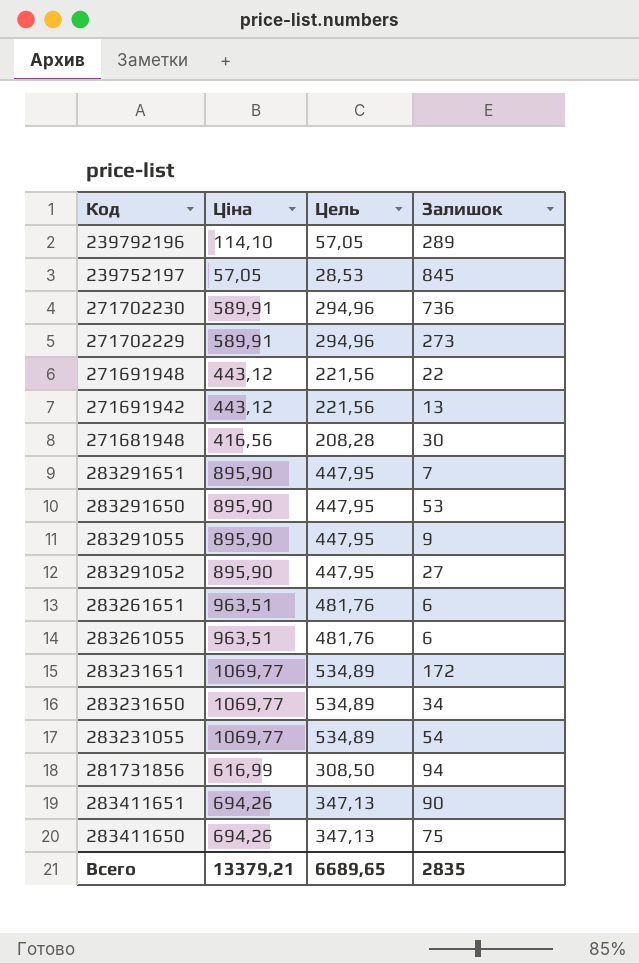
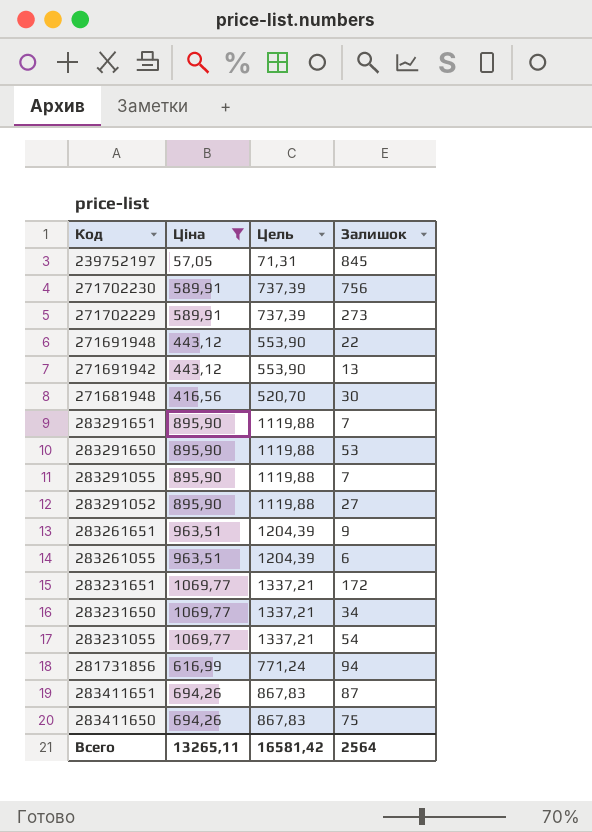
filter: none -> Ціна != 114,10
column Цель | formula: [Ціна] * 0,5 -> [Ціна] * 1,25
271702230 | Залишок: 736 -> 756
283291055 | Залишок: 9 -> 7
283261651 | Залишок: 6 -> 9
283411651 | Залишок: 90 -> 87
Всего | Ціна: 13379,21 -> 13265,11
Всего | Цель: 6689,65 -> 16581,42
Всего | Залишок: 2835 -> 2564

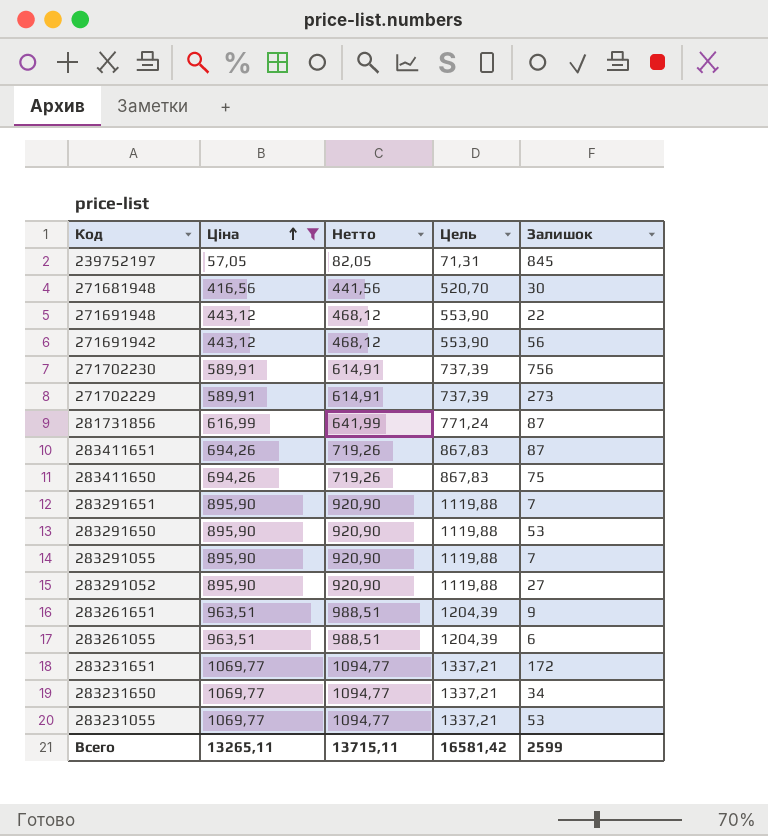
row order: none -> Ціна ascending
column Нетто | formula: none -> [Ціна] + 25
271691942 | Залишок: 13 -> 56
281731856 | Залишок: 94 -> 87
283231055 | Залишок: 54 -> 53
Всего | Залишок: 2564 -> 2599

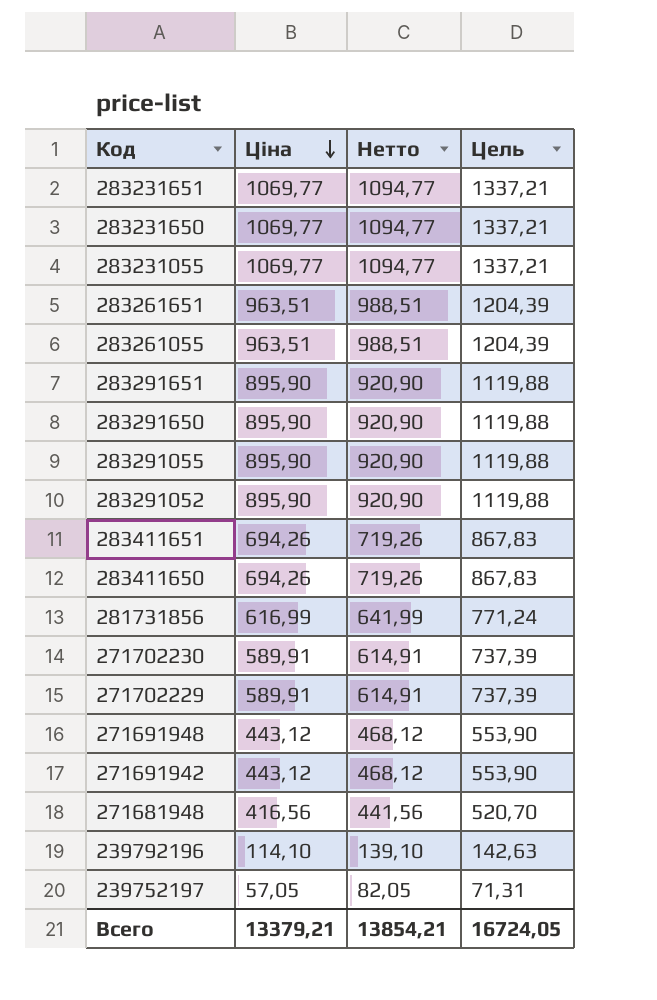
filter: Ціна != 114,10 -> none
row order: Ціна ascending -> Ціна descending
column Залишок | position: 5 -> none
Всего | Ціна: 13265,11 -> 13379,21
Всего | Нетто: 13715,11 -> 13854,21
Всего | Цель: 16581,42 -> 16724,05

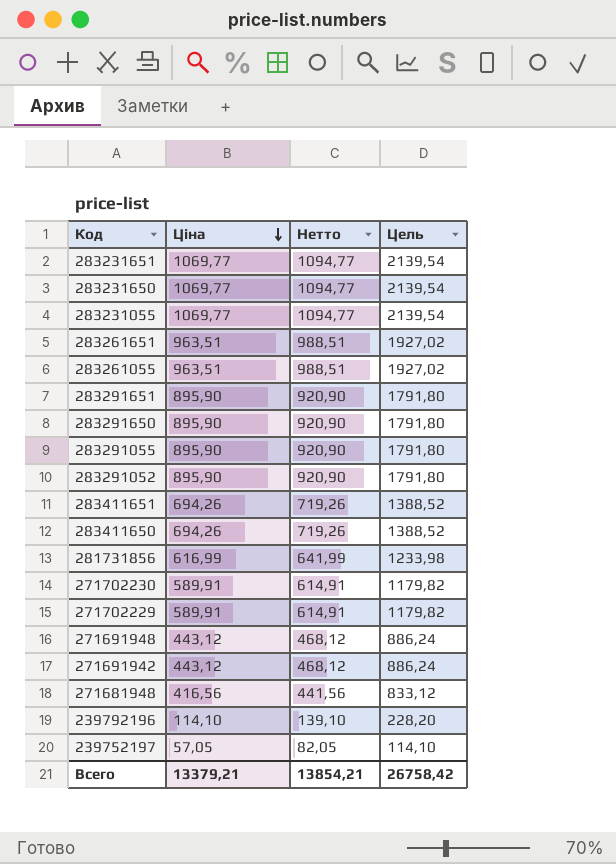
column Цель | formula: [Ціна] * 1,25 -> [Ціна] * 2
Всего | Цель: 16724,05 -> 26758,42

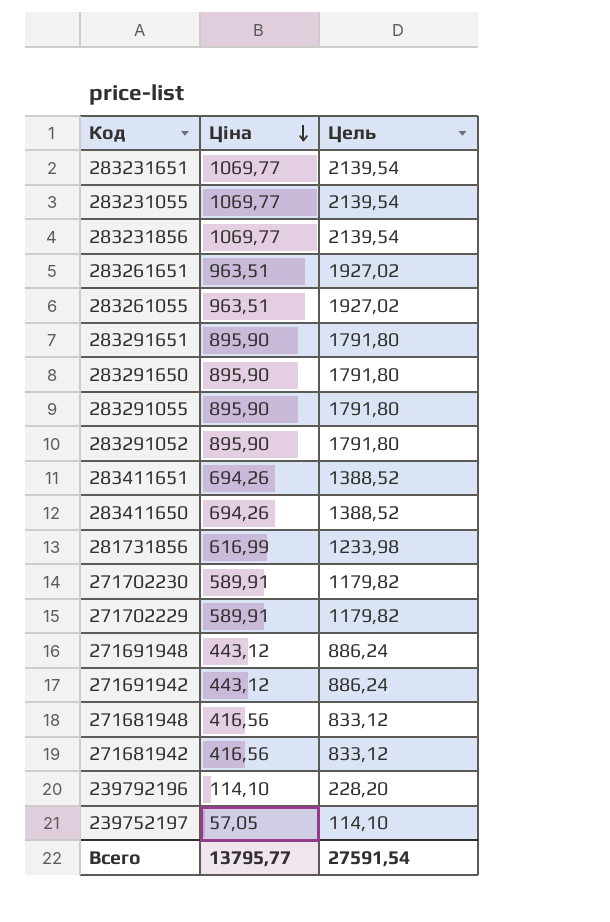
column Нетто | formula: [Ціна] + 25 -> none
row 283231650: 1069,77 | 1094,77 | 2139,54 -> none
row 283231856: none -> 1069,77 | 2139,54
row 271681942: none -> 416,56 | 833,12
Всего | Ціна: 13379,21 -> 13795,77
Всего | Цель: 26758,42 -> 27591,54

